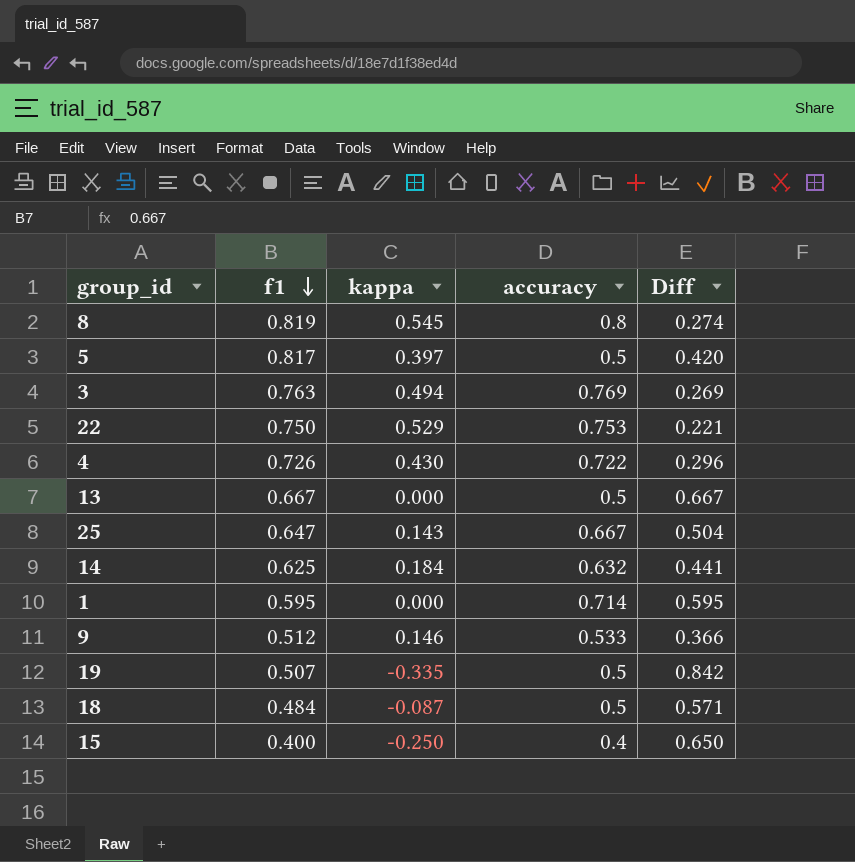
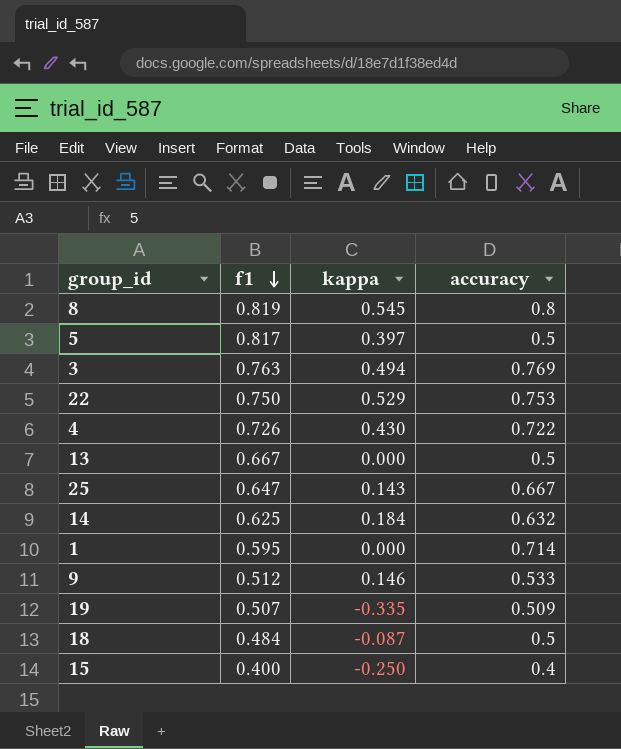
column Diff | formula: [f1] - [kappa] -> none
19 | accuracy: 0.5 -> 0.509

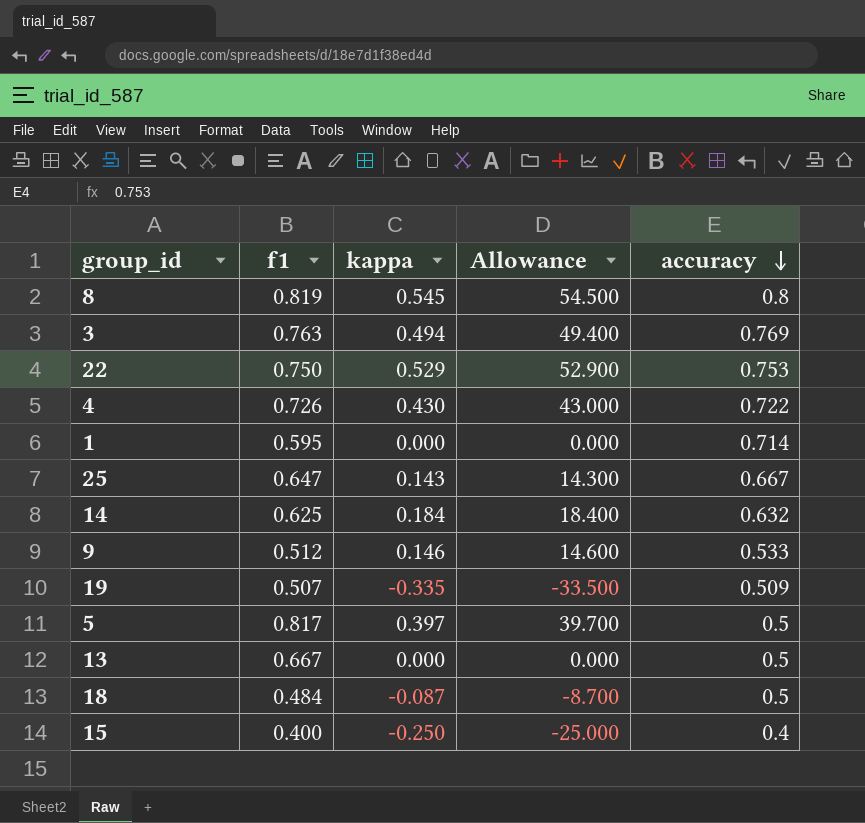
row order: f1 descending -> accuracy descending
column Allowance | formula: none -> [kappa] * 100

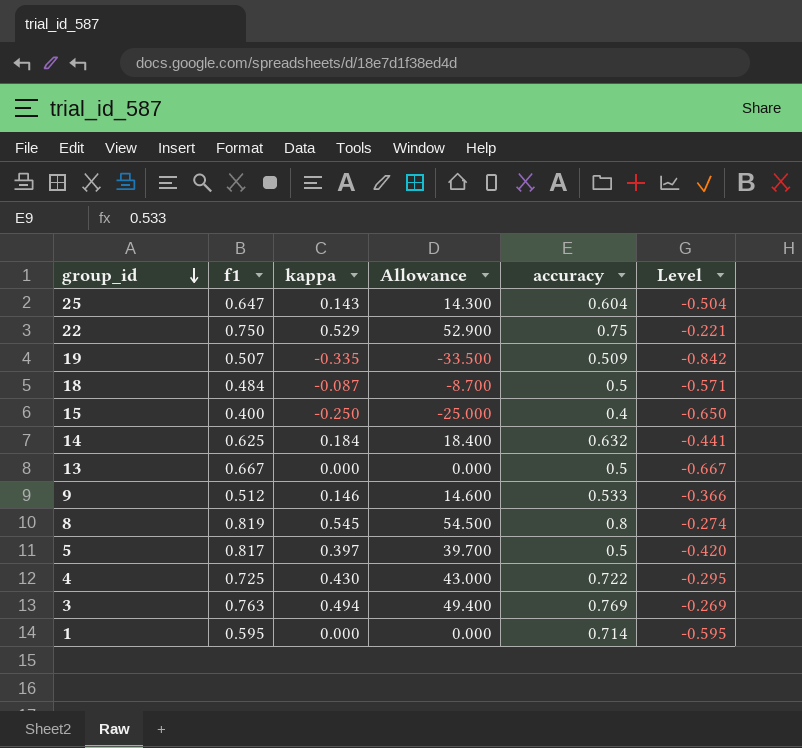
row order: accuracy descending -> group_id descending
column Level | formula: none -> [kappa] - [f1]
25 | accuracy: 0.667 -> 0.604
22 | accuracy: 0.753 -> 0.75
4 | f1: 0.726 -> 0.725

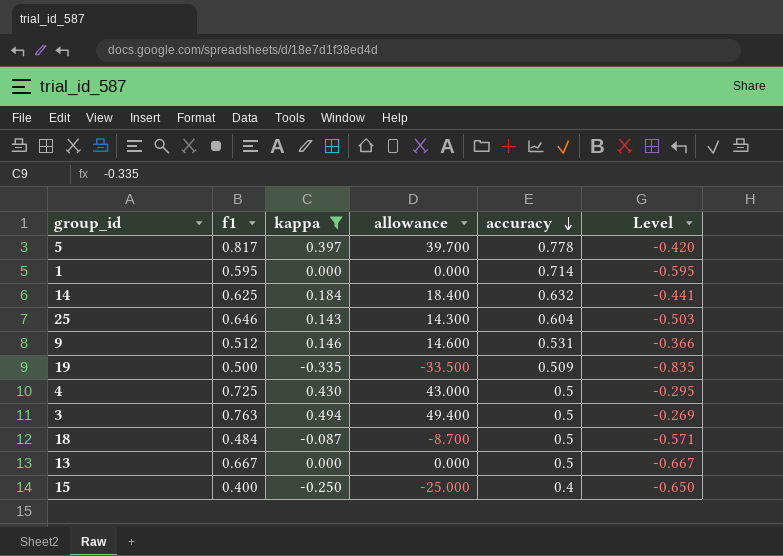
filter: none -> kappa <= 0.494
row order: group_id descending -> accuracy descending
column name: Allowance -> allowance
5 | accuracy: 0.5 -> 0.778
25 | f1: 0.647 -> 0.646
25 | Level: -0.504 -> -0.503
9 | accuracy: 0.533 -> 0.531
19 | f1: 0.507 -> 0.500
19 | Level: -0.842 -> -0.835
4 | accuracy: 0.722 -> 0.5
3 | accuracy: 0.769 -> 0.5

